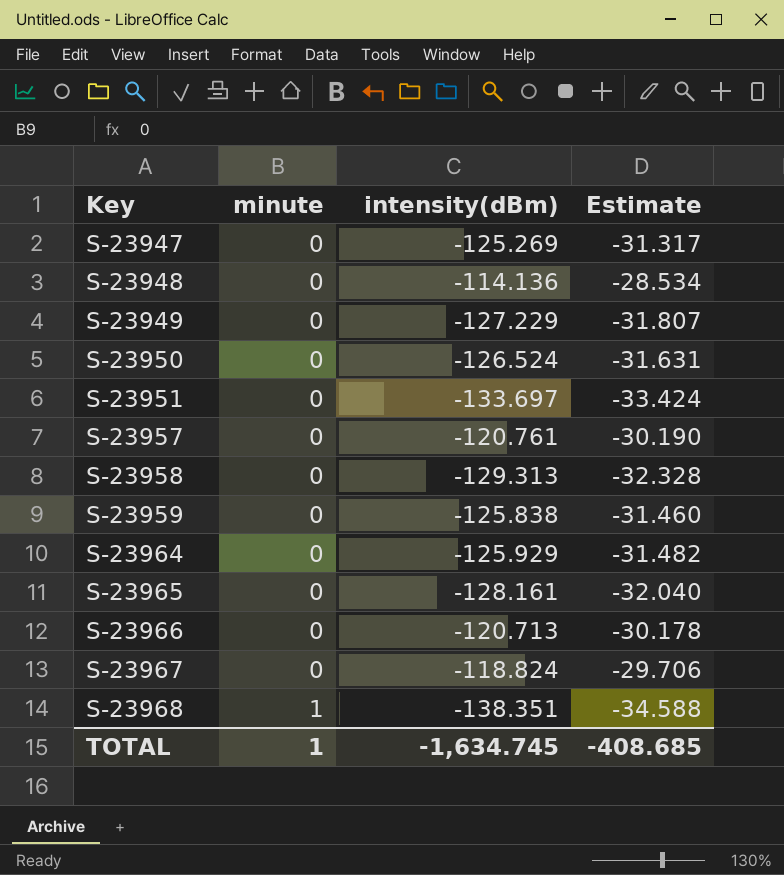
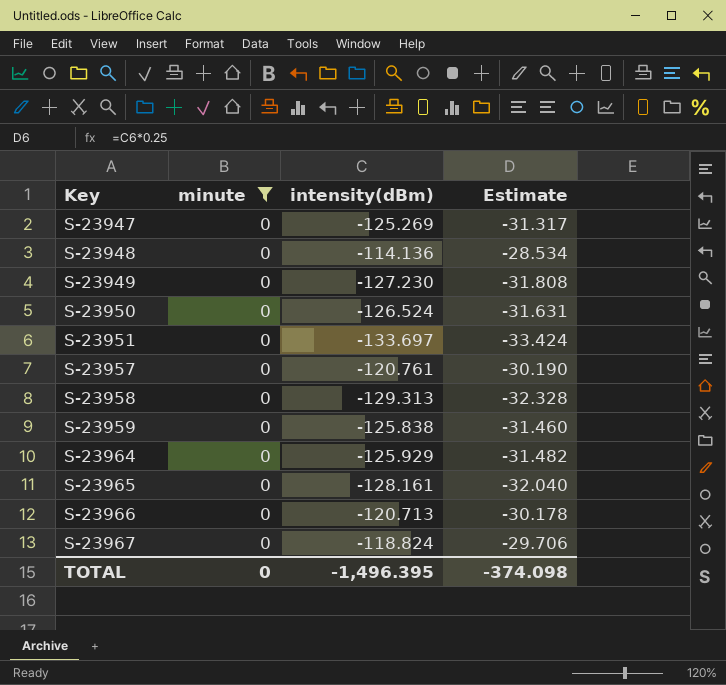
filter: none -> minute = 0
S-23949 | intensity(dBm): -127.229 -> -127.230
S-23949 | Estimate: -31.807 -> -31.808
TOTAL | minute: 1 -> 0
TOTAL | intensity(dBm): -1,634.745 -> -1,496.395
TOTAL | Estimate: -408.685 -> -374.098

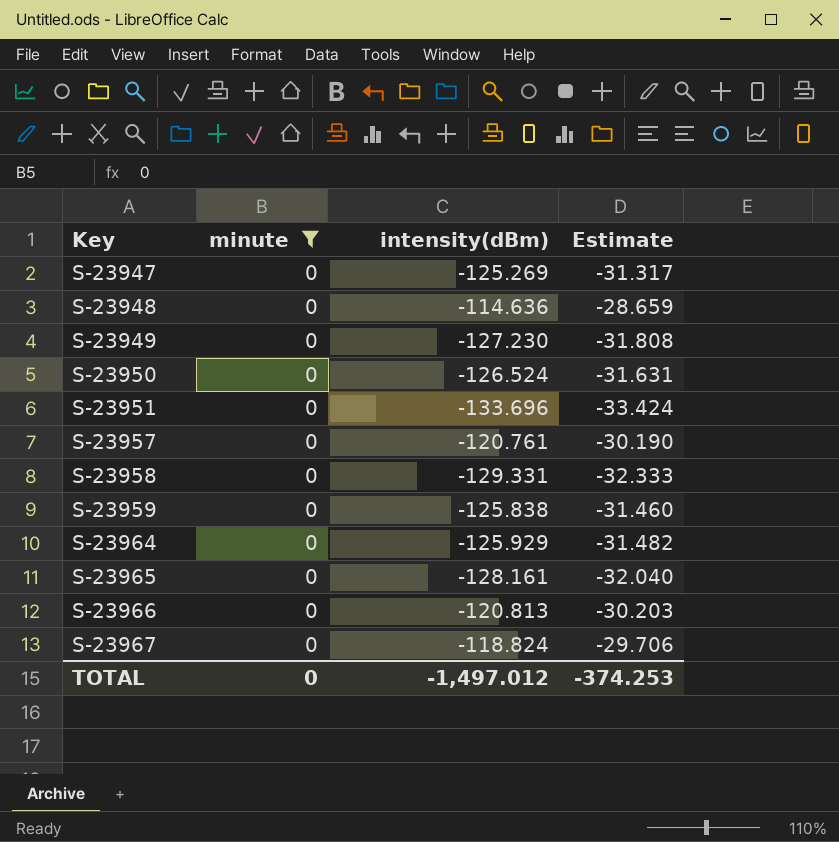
S-23948 | intensity(dBm): -114.136 -> -114.636
S-23948 | Estimate: -28.534 -> -28.659
S-23951 | intensity(dBm): -133.697 -> -133.696
S-23958 | intensity(dBm): -129.313 -> -129.331
S-23958 | Estimate: -32.328 -> -32.333
S-23966 | intensity(dBm): -120.713 -> -120.813
S-23966 | Estimate: -30.178 -> -30.203
TOTAL | intensity(dBm): -1,496.395 -> -1,497.012
TOTAL | Estimate: -374.098 -> -374.253

